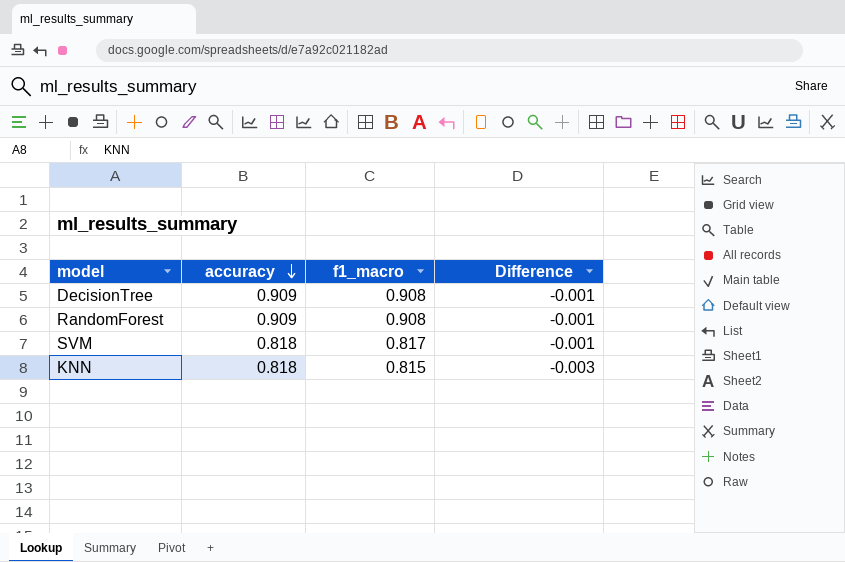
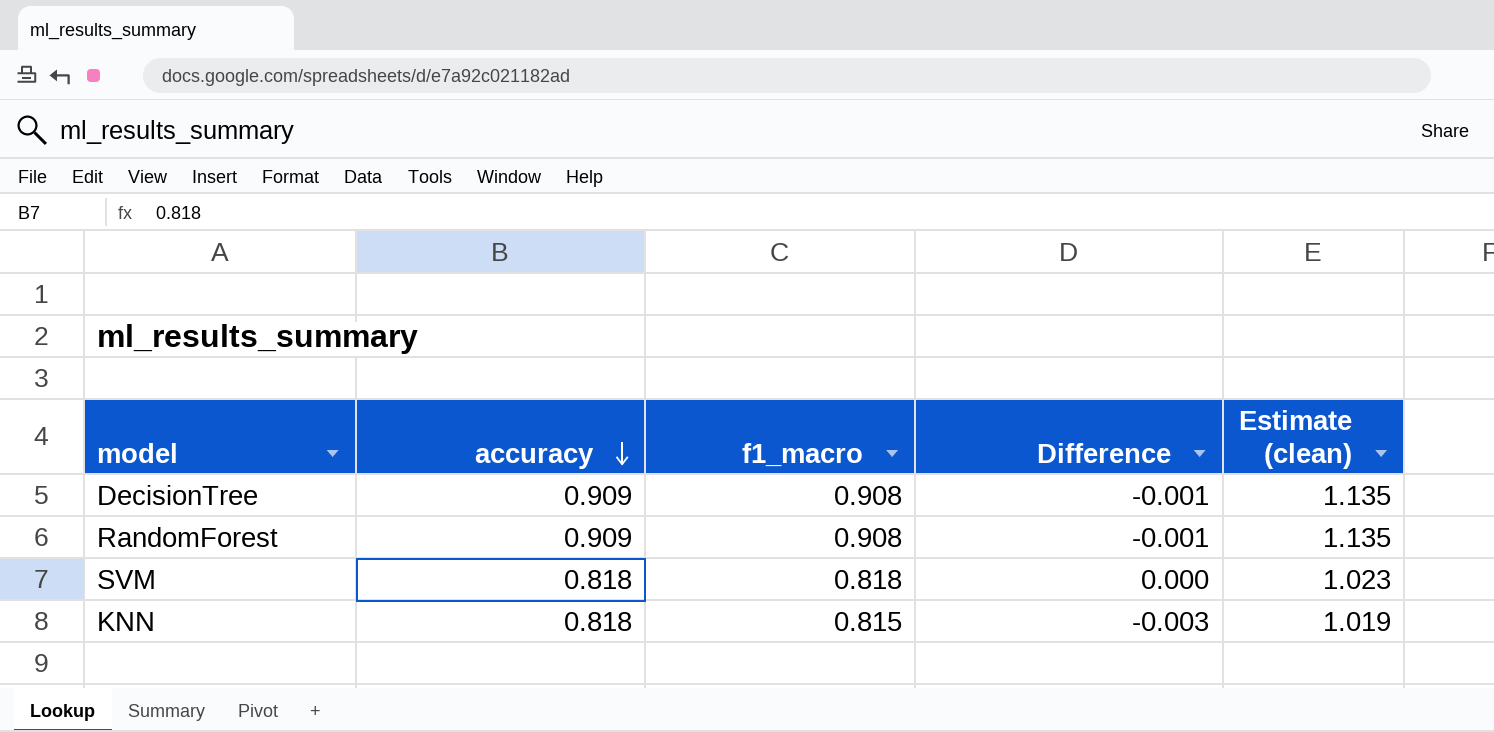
column Estimate (clean) | formula: none -> [f1_macro] * 1.25
SVM | f1_macro: 0.817 -> 0.818
SVM | Difference: -0.001 -> 0.000

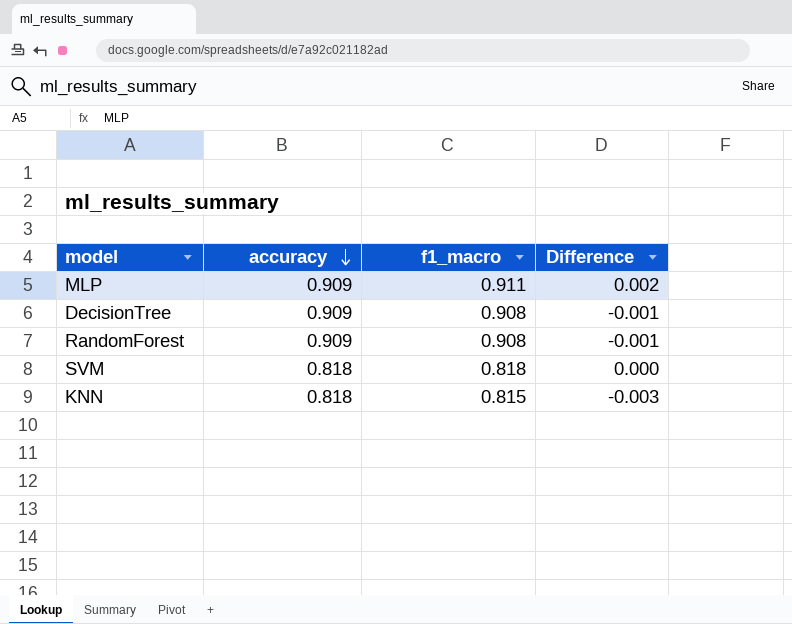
column Estimate (clean) | formula: [f1_macro] * 1.25 -> none
row MLP: none -> 0.909 | 0.911 | 0.002

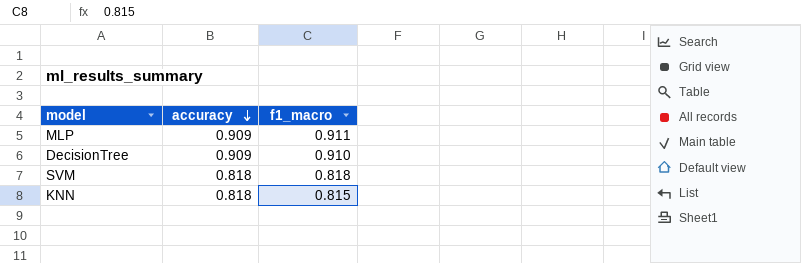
column Difference | formula: [f1_macro] - [accuracy] -> none
row RandomForest: 0.909 | 0.908 | -0.001 -> none
DecisionTree | f1_macro: 0.908 -> 0.910

